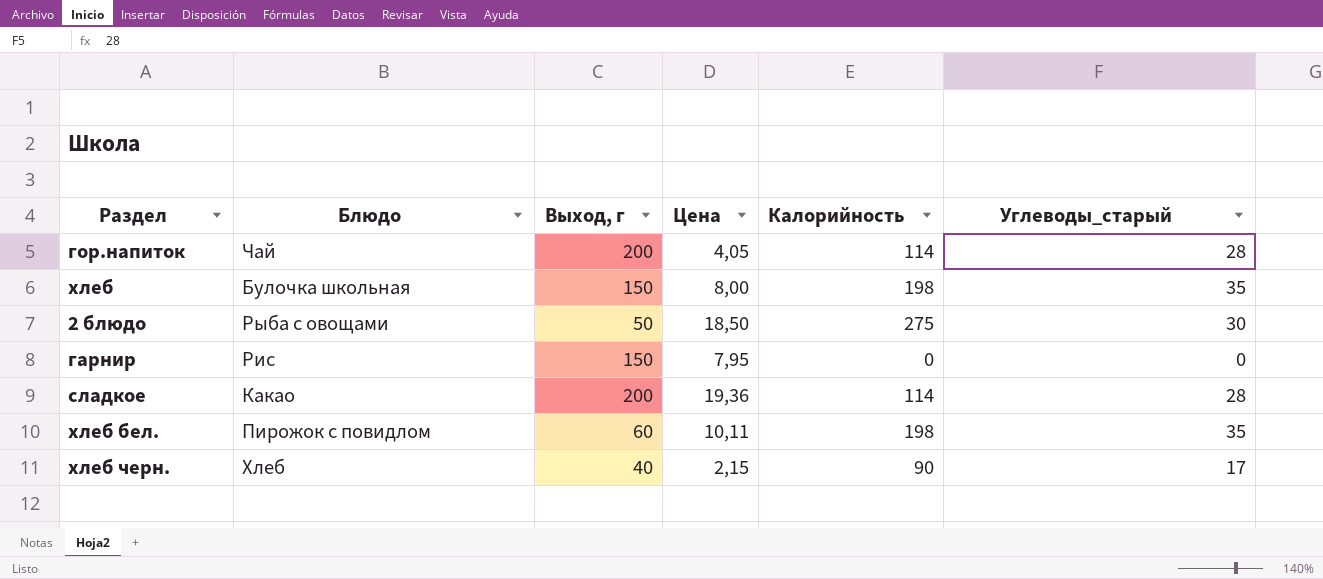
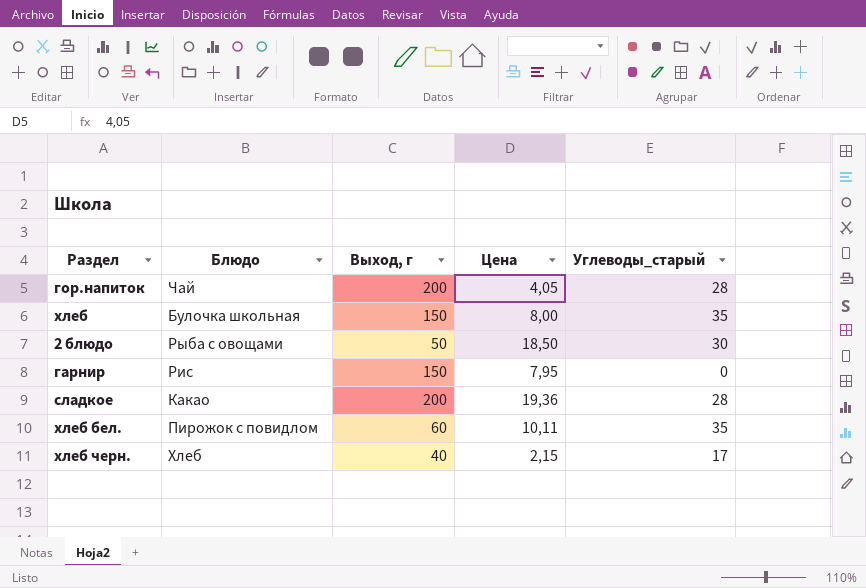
column Калорийность | position: 5 -> none

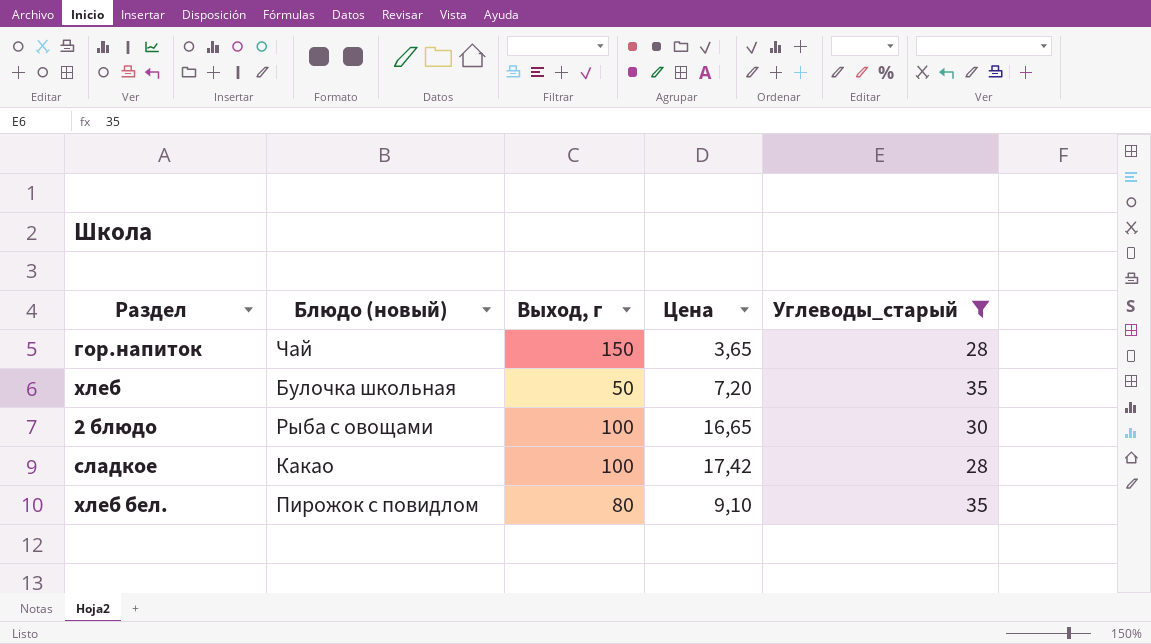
filter: none -> Углеводы_старый >= 28
column name: Блюдо -> Блюдо (новый)
гор.напиток | Выход, г: 200 -> 150
гор.напиток | Цена: 4,05 -> 3,65
хлеб | Выход, г: 150 -> 50
хлеб | Цена: 8,00 -> 7,20
2 блюдо | Выход, г: 50 -> 100
2 блюдо | Цена: 18,50 -> 16,65
сладкое | Выход, г: 200 -> 100
сладкое | Цена: 19,36 -> 17,42
хлеб бел. | Выход, г: 60 -> 80
хлеб бел. | Цена: 10,11 -> 9,10

